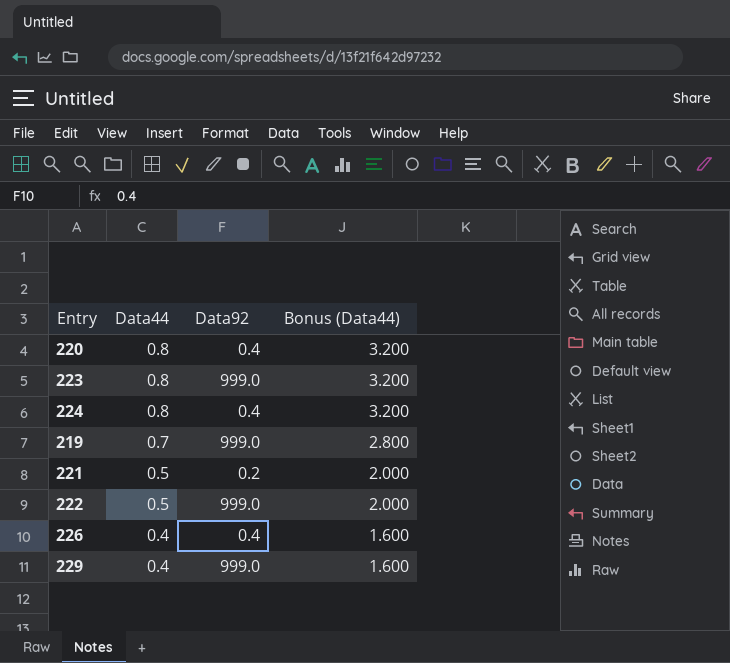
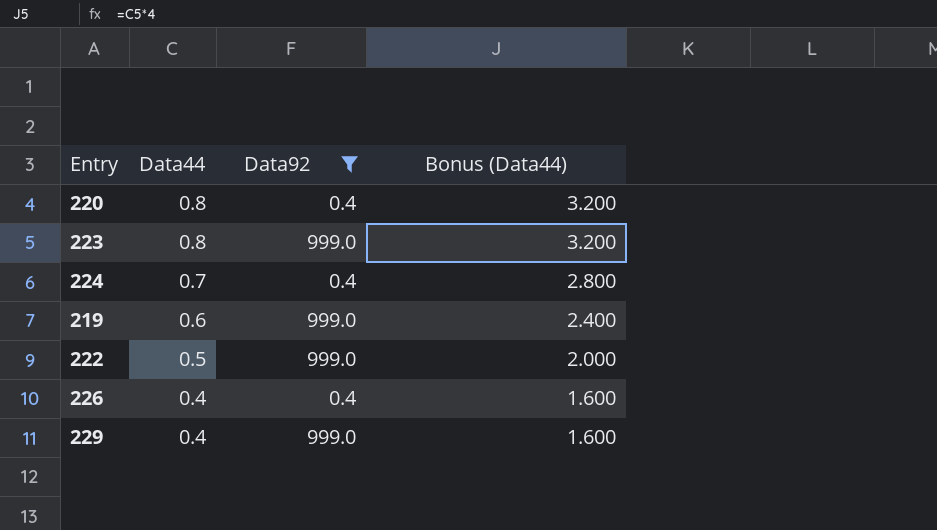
filter: none -> Data92 != 0.2
224 | Data44: 0.8 -> 0.7
224 | Bonus (Data44): 3.200 -> 2.800
219 | Data44: 0.7 -> 0.6
219 | Bonus (Data44): 2.800 -> 2.400

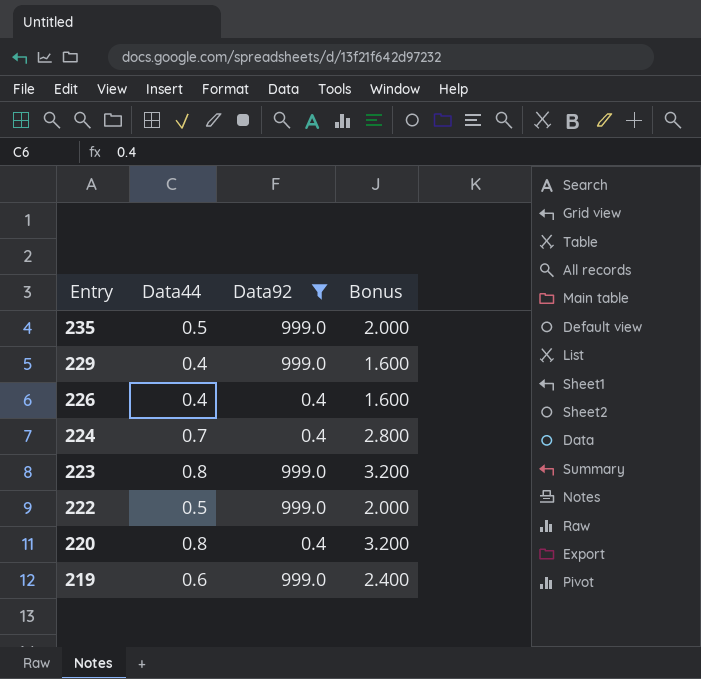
row order: Data44 descending -> Entry descending
column name: Bonus (Data44) -> Bonus
row 235: none -> 0.5 | 999.0 | 2.000

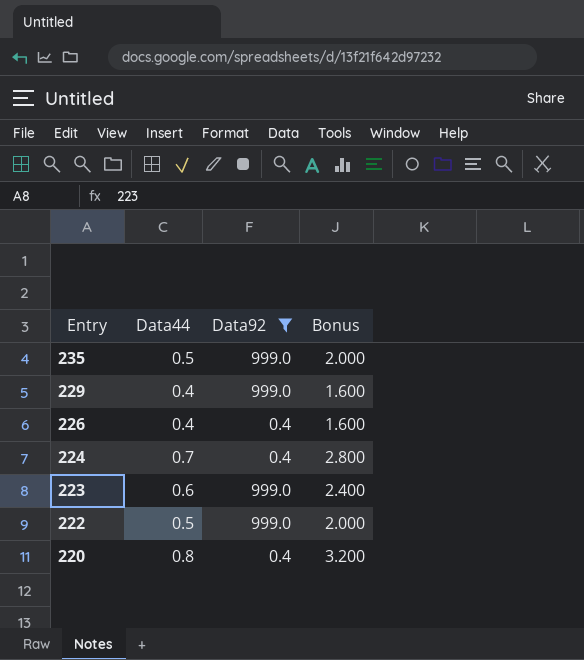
row 219: 0.6 | 999.0 | 2.400 -> none
223 | Data44: 0.8 -> 0.6
223 | Bonus: 3.200 -> 2.400

